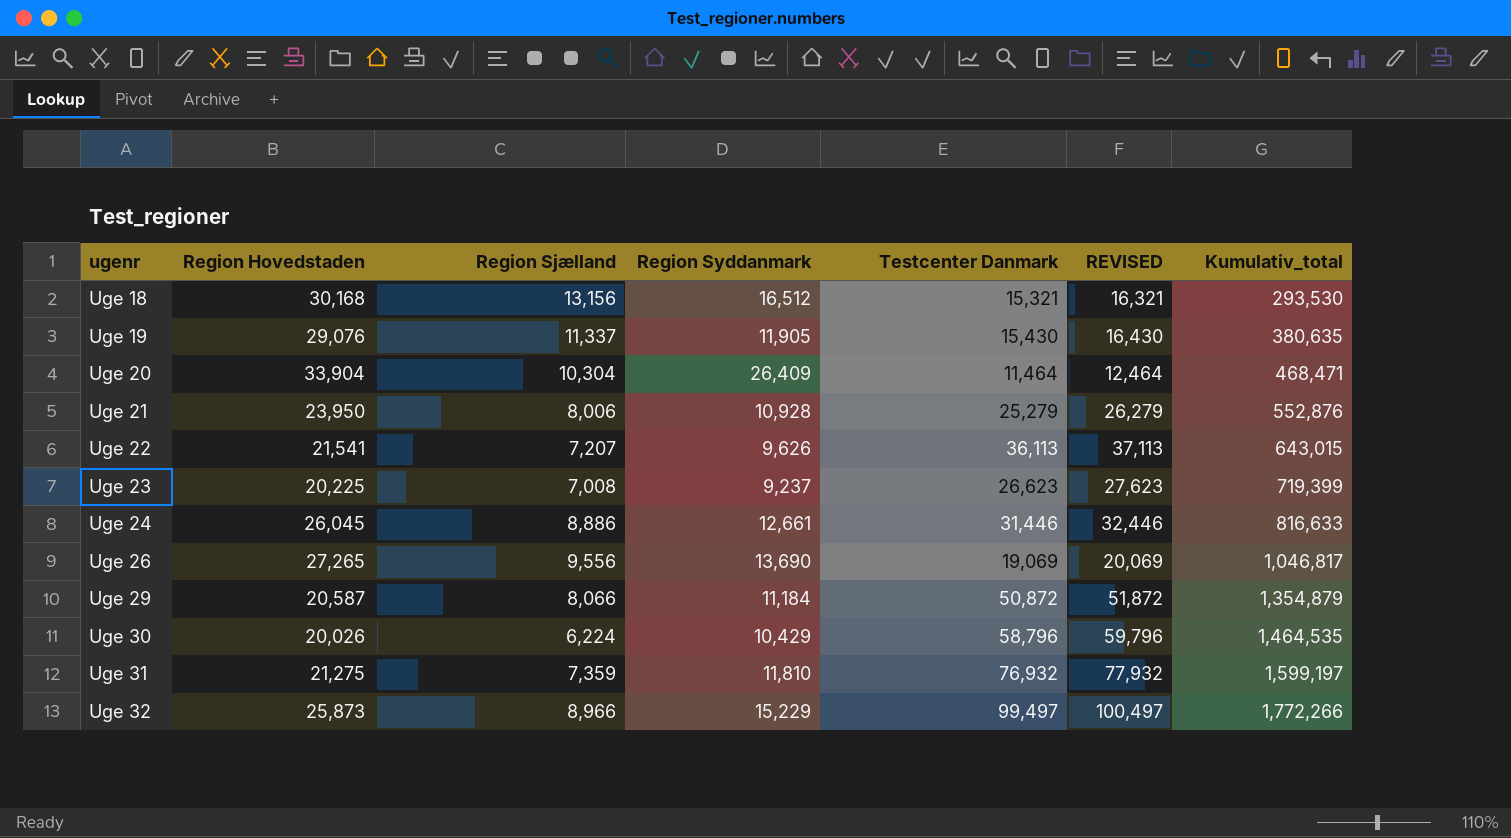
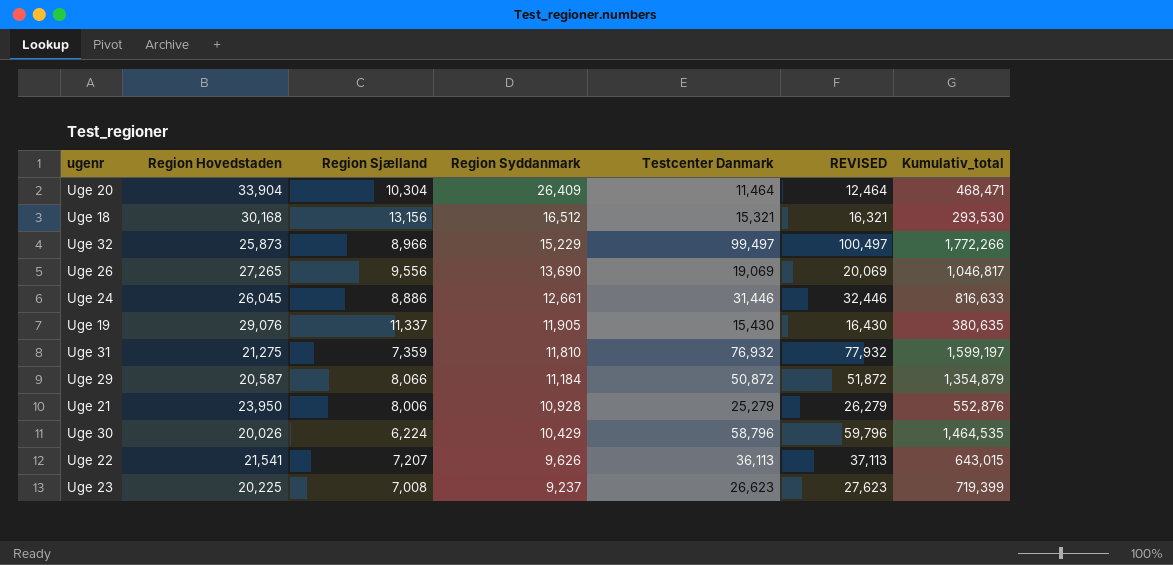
row order: ugenr ascending -> Region Syddanmark descending

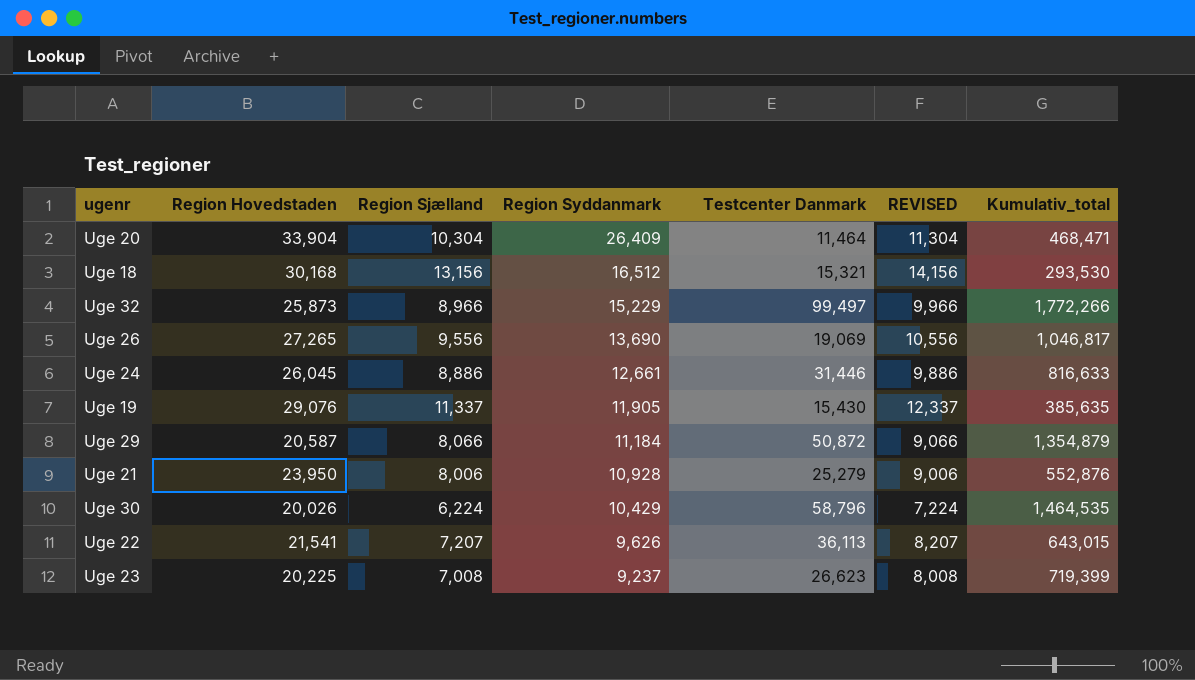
column REVISED | formula: [Testcenter Danmark] + 1000 -> [Region Sjælland] + 1000
row Uge 31: 21,275 | 7,359 | 11,810 | 76,932 | 77,932 | 1,599,197 -> none
Uge 19 | Kumulativ_total: 380,635 -> 385,635

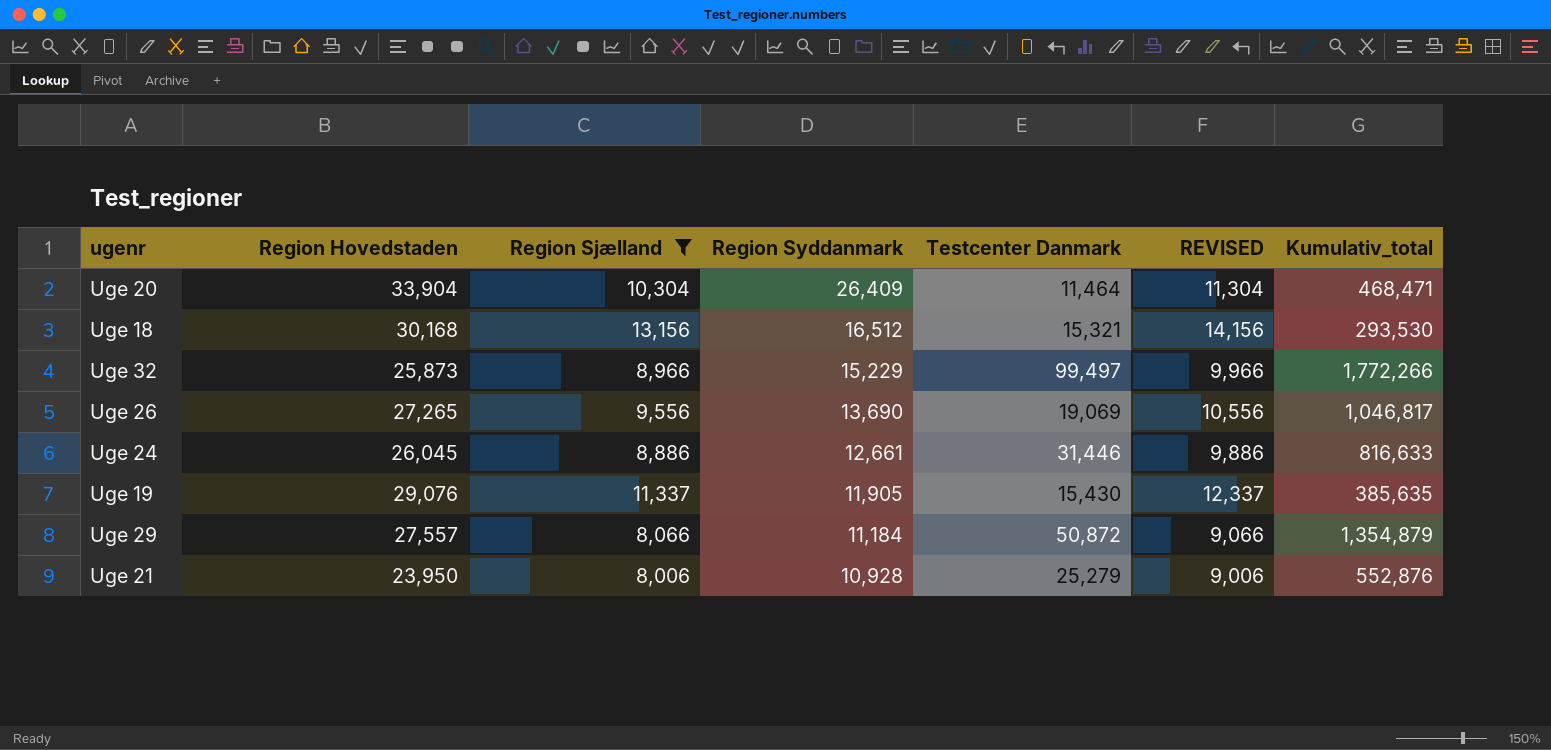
filter: none -> Region Sjælland >= 8,006
Uge 29 | Region Hovedstaden: 20,587 -> 27,557

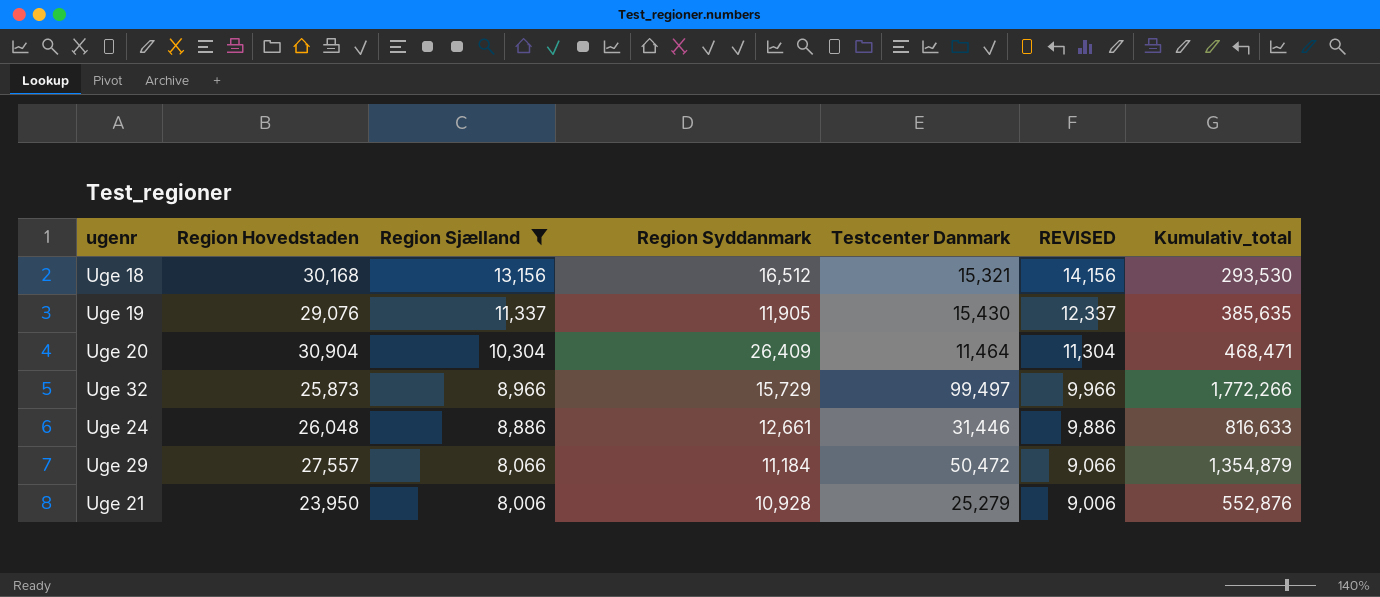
row order: Region Syddanmark descending -> Region Sjælland descending
row Uge 26: 27,265 | 9,556 | 13,690 | 19,069 | 10,556 | 1,046,817 -> none
Uge 20 | Region Hovedstaden: 33,904 -> 30,904
Uge 32 | Region Syddanmark: 15,229 -> 15,729
Uge 24 | Region Hovedstaden: 26,045 -> 26,048
Uge 29 | Testcenter Danmark: 50,872 -> 50,472

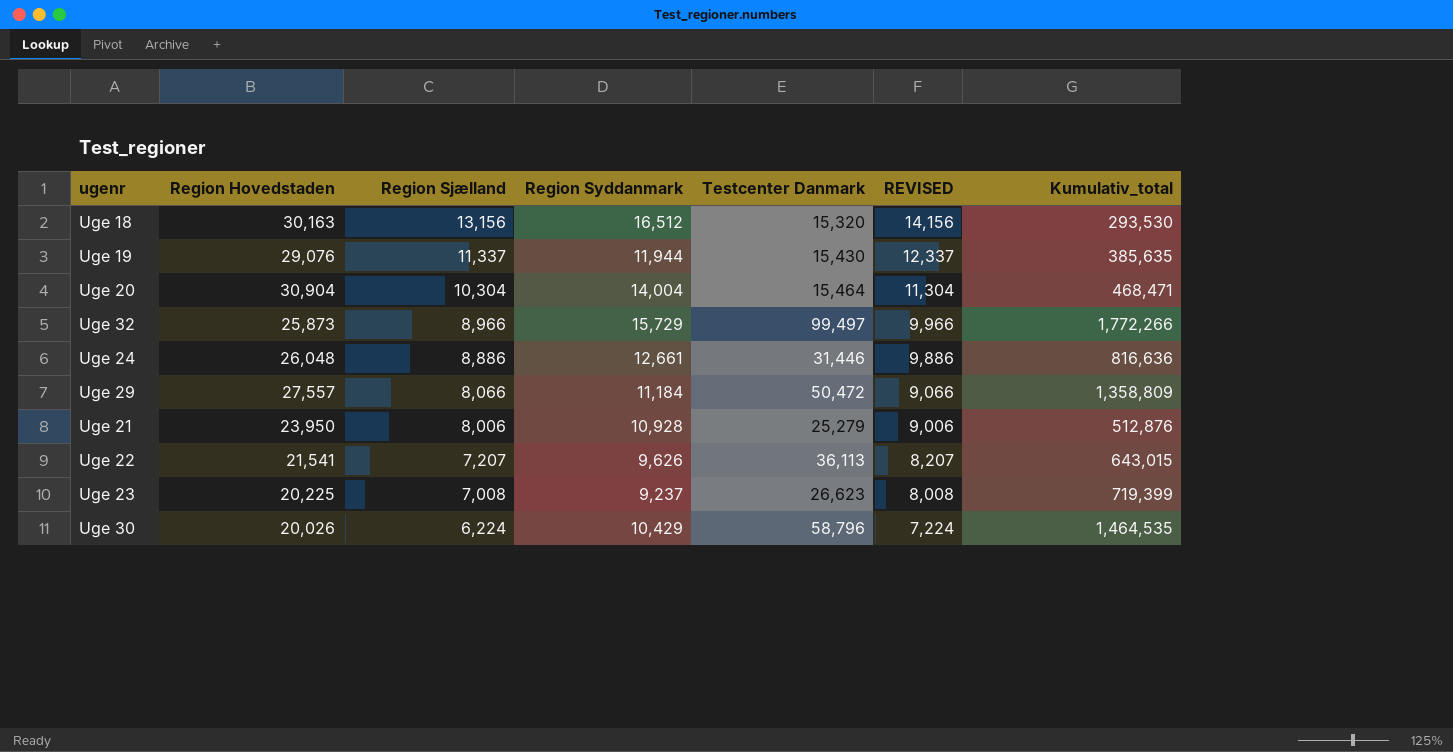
filter: Region Sjælland >= 8,006 -> none
Uge 18 | Region Hovedstaden: 30,168 -> 30,163
Uge 18 | Testcenter Danmark: 15,321 -> 15,320
Uge 19 | Region Syddanmark: 11,905 -> 11,944
Uge 20 | Region Syddanmark: 26,409 -> 14,004
Uge 20 | Testcenter Danmark: 11,464 -> 15,464
Uge 24 | Kumulativ_total: 816,633 -> 816,636
Uge 29 | Kumulativ_total: 1,354,879 -> 1,358,809
Uge 21 | Kumulativ_total: 552,876 -> 512,876

